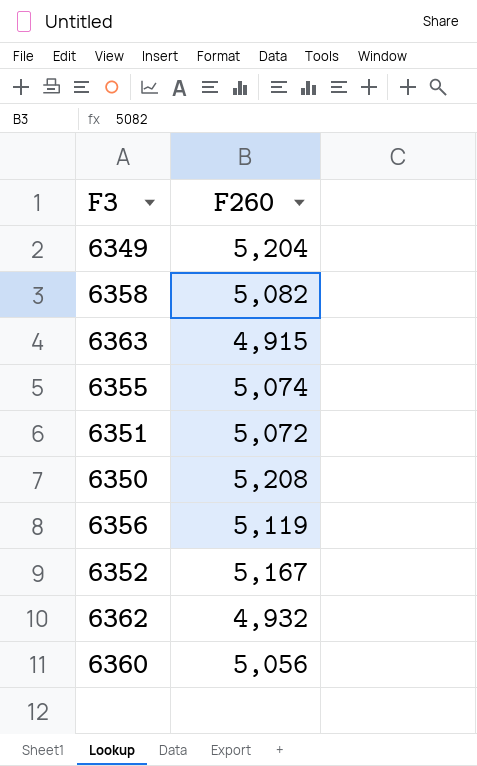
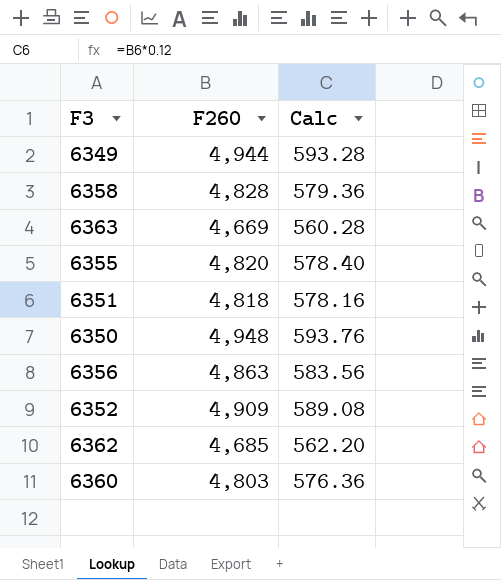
column Calc | formula: none -> [F260] * 0.12
6349 | F260: 5,204 -> 4,944
6358 | F260: 5,082 -> 4,828
6363 | F260: 4,915 -> 4,669
6355 | F260: 5,074 -> 4,820
6351 | F260: 5,072 -> 4,818
6350 | F260: 5,208 -> 4,948
6356 | F260: 5,119 -> 4,863
6352 | F260: 5,167 -> 4,909
6362 | F260: 4,932 -> 4,685
6360 | F260: 5,056 -> 4,803

